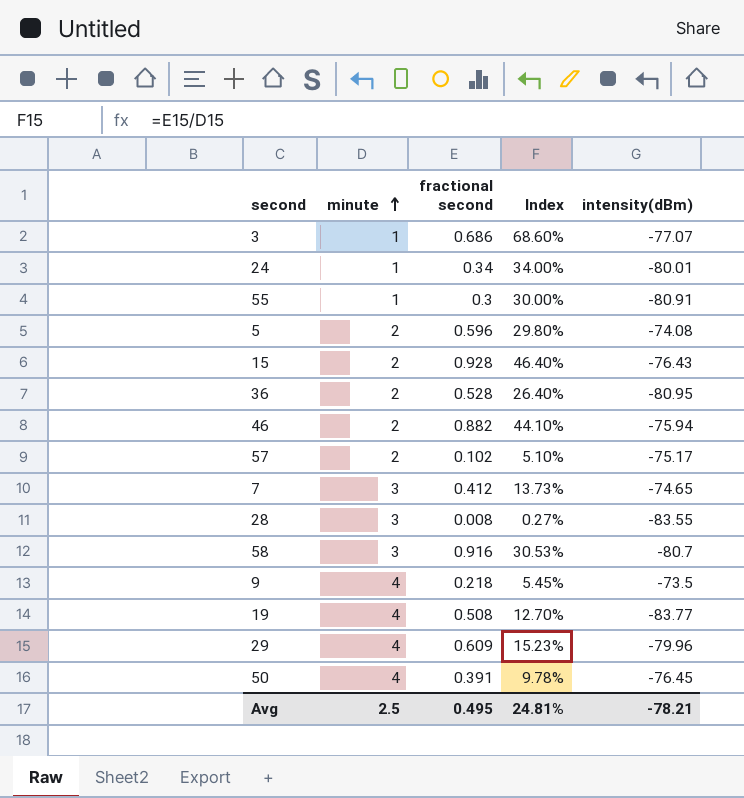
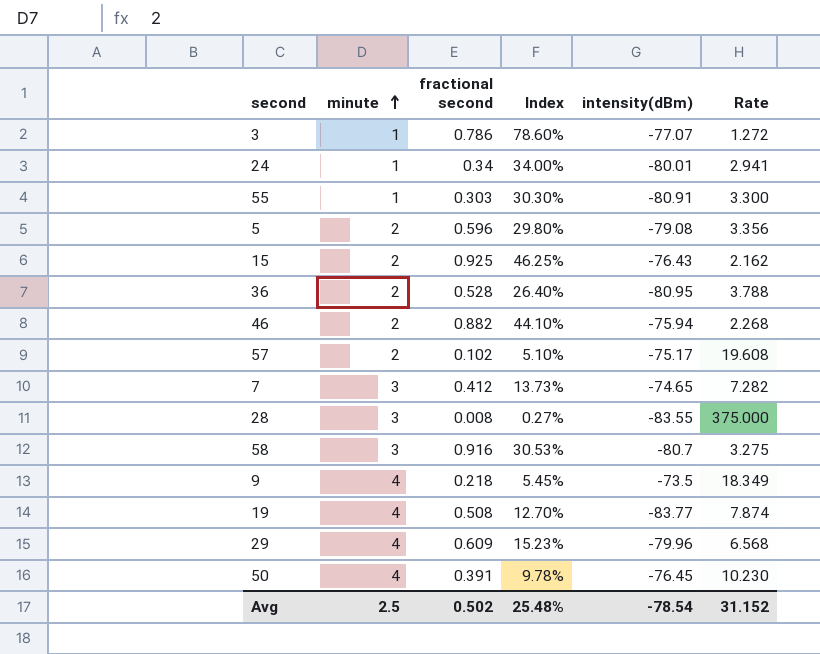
column Rate | formula: none -> [minute] / [fractional second]
3 | fractional second: 0.686 -> 0.786
3 | Index: 68.60% -> 78.60%
55 | fractional second: 0.3 -> 0.303
55 | Index: 30.00% -> 30.30%
5 | intensity(dBm): -74.08 -> -79.08
15 | fractional second: 0.928 -> 0.925
15 | Index: 46.40% -> 46.25%
Avg | fractional second: 0.495 -> 0.502
Avg | Index: 24.81% -> 25.48%
Avg | intensity(dBm): -78.21 -> -78.54

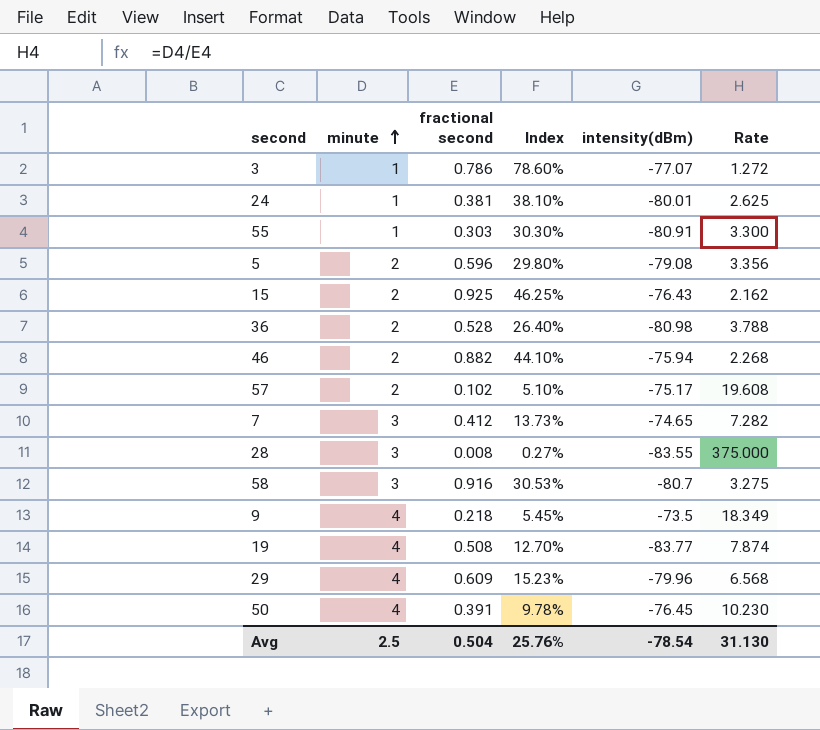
24 | fractional second: 0.34 -> 0.381
24 | Index: 34.00% -> 38.10%
24 | Rate: 2.941 -> 2.625
36 | intensity(dBm): -80.95 -> -80.98
Avg | fractional second: 0.502 -> 0.504
Avg | Index: 25.48% -> 25.76%
Avg | Rate: 31.152 -> 31.130

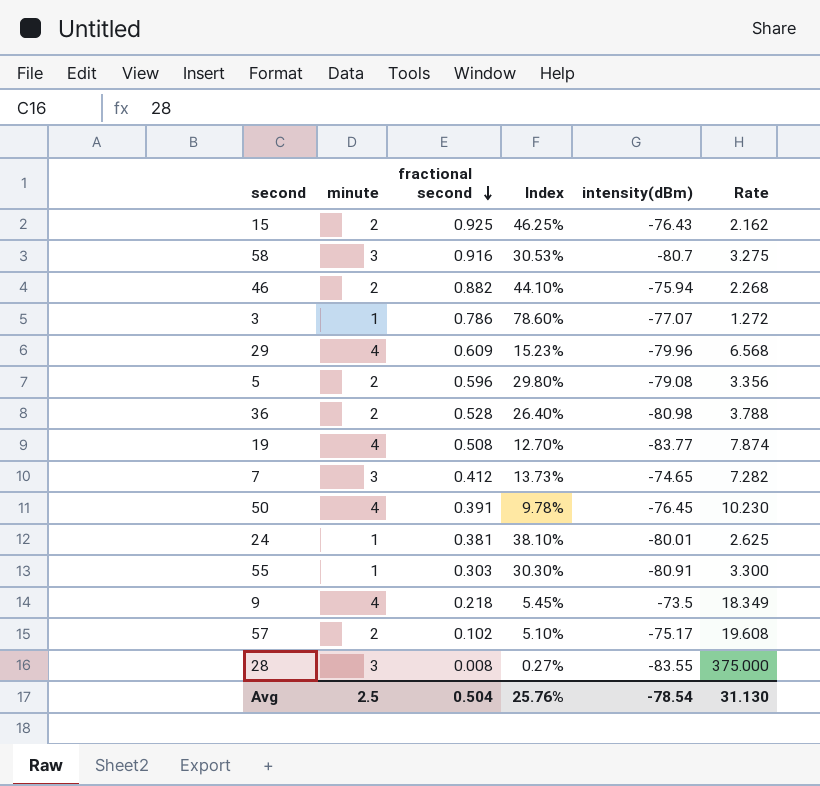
row order: minute ascending -> fractional second descending

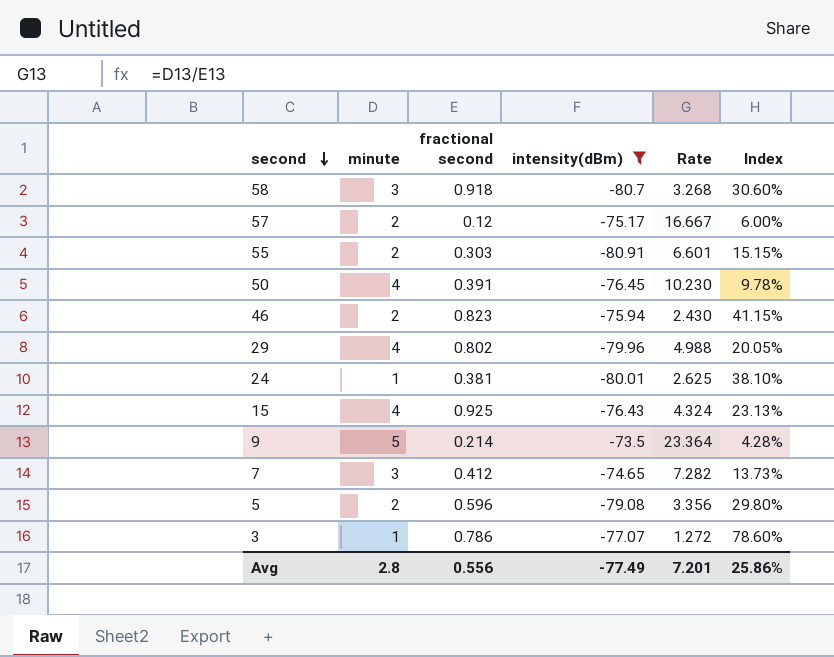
filter: none -> intensity(dBm) >= -80.91
row order: fractional second descending -> second descending
column Index | position: 4 -> 6
58 | fractional second: 0.916 -> 0.918
58 | Rate: 3.275 -> 3.268
58 | Index: 30.53% -> 30.60%
57 | fractional second: 0.102 -> 0.12
57 | Rate: 19.608 -> 16.667
57 | Index: 5.10% -> 6.00%
55 | minute: 1 -> 2
55 | Rate: 3.300 -> 6.601
55 | Index: 30.30% -> 15.15%
46 | fractional second: 0.882 -> 0.823
46 | Rate: 2.268 -> 2.430
46 | Index: 44.10% -> 41.15%
29 | fractional second: 0.609 -> 0.802
29 | Rate: 6.568 -> 4.988
29 | Index: 15.23% -> 20.05%
15 | minute: 2 -> 4
15 | Rate: 2.162 -> 4.324
15 | Index: 46.25% -> 23.13%
9 | minute: 4 -> 5
9 | fractional second: 0.218 -> 0.214
9 | Rate: 18.349 -> 23.364
9 | Index: 5.45% -> 4.28%
Avg | minute: 2.5 -> 2.8
Avg | fractional second: 0.504 -> 0.556
Avg | intensity(dBm): -78.54 -> -77.49
Avg | Rate: 31.130 -> 7.201
Avg | Index: 25.76% -> 25.86%

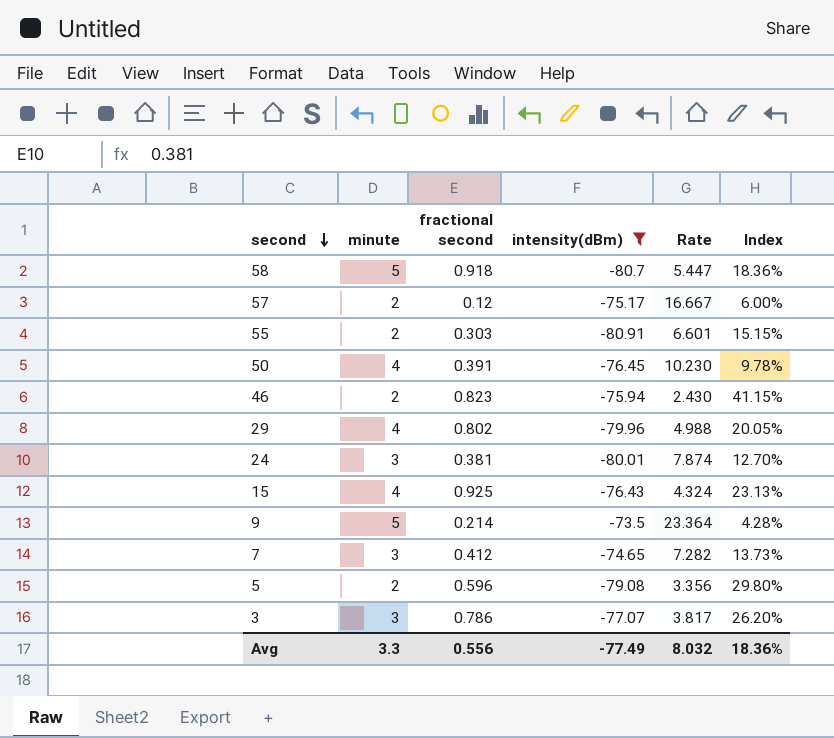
58 | minute: 3 -> 5
58 | Rate: 3.268 -> 5.447
58 | Index: 30.60% -> 18.36%
24 | minute: 1 -> 3
24 | Rate: 2.625 -> 7.874
24 | Index: 38.10% -> 12.70%
3 | minute: 1 -> 3
3 | Rate: 1.272 -> 3.817
3 | Index: 78.60% -> 26.20%
Avg | minute: 2.8 -> 3.3
Avg | Rate: 7.201 -> 8.032
Avg | Index: 25.86% -> 18.36%

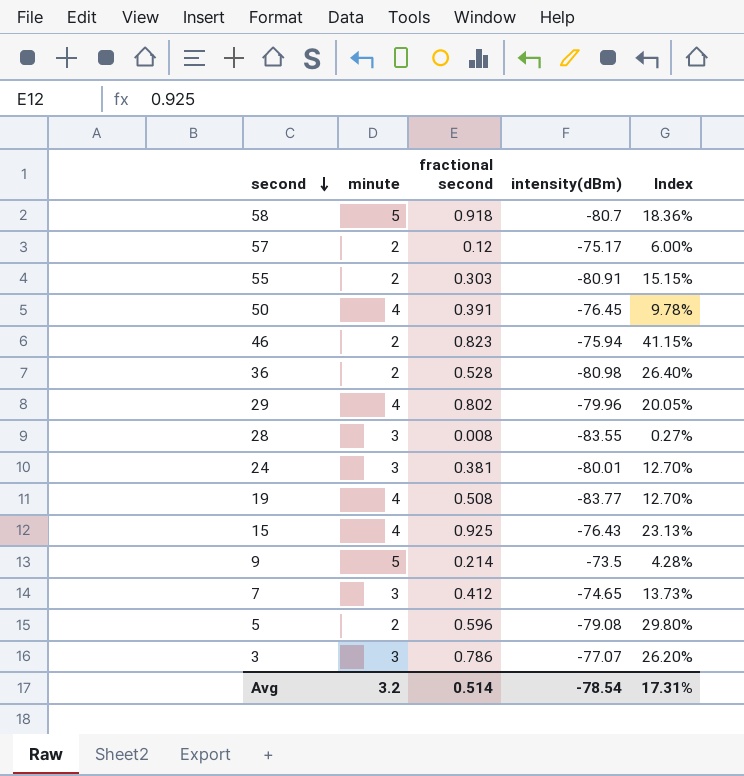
filter: intensity(dBm) >= -80.91 -> none
column Rate | formula: [minute] / [fractional second] -> none
Avg | minute: 3.3 -> 3.2
Avg | fractional second: 0.556 -> 0.514
Avg | intensity(dBm): -77.49 -> -78.54
Avg | Index: 18.36% -> 17.31%

